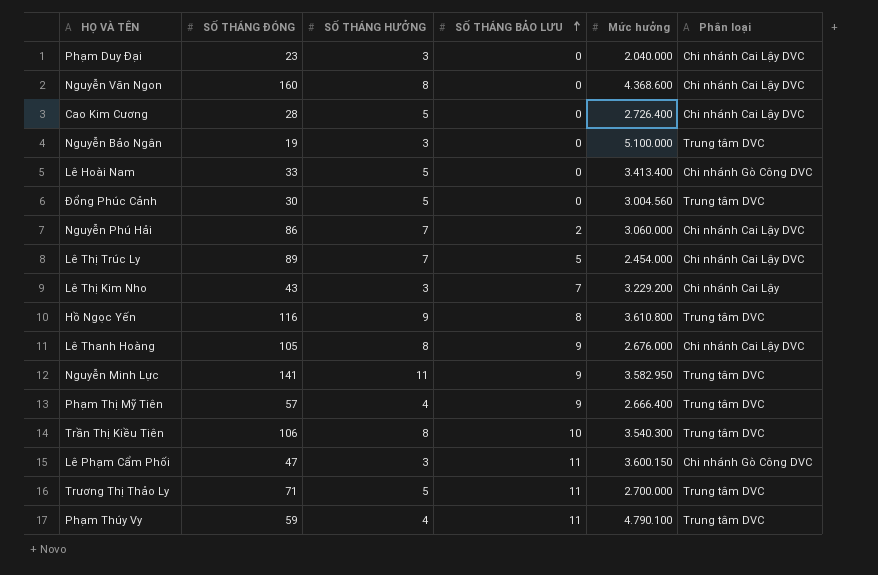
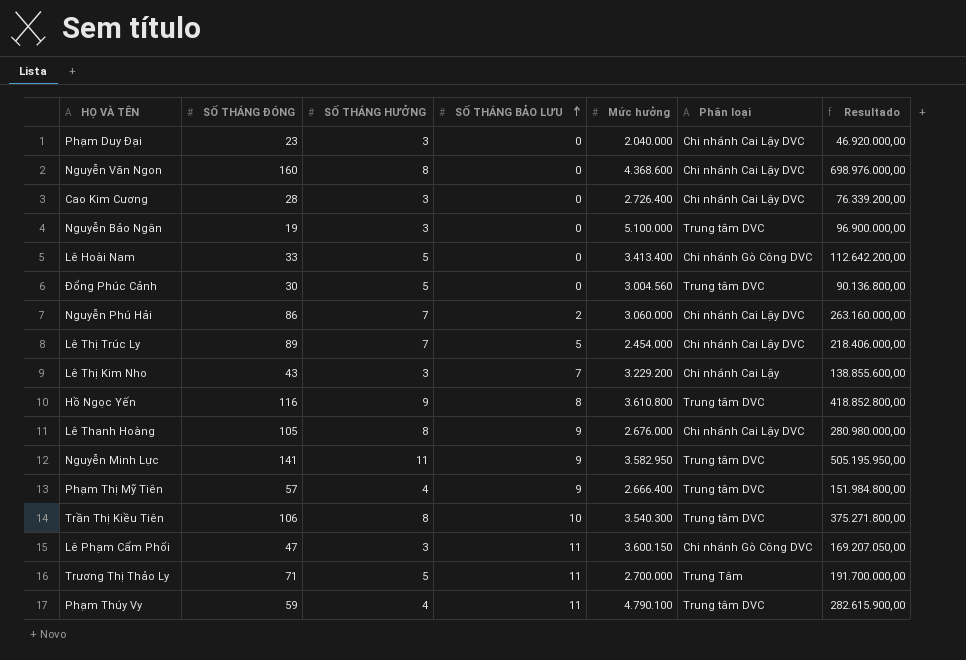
column Resultado | formula: none -> [SỐ THÁNG ĐÓNG] * [Mức hưởng]
Cao Kim Cương | SỐ THÁNG HƯỞNG: 5 -> 3
Trương Thị Thảo Ly | Phân loại: Trung tâm DVC -> Trung Tâm

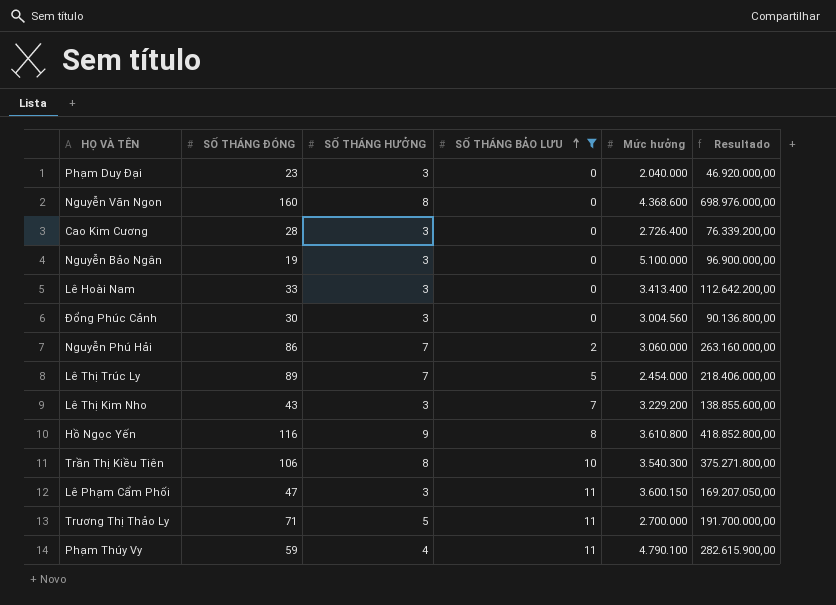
filter: none -> SỐ THÁNG BẢO LƯU != 9
column Phân loại | position: 6 -> none
Lê Hoài Nam | SỐ THÁNG HƯỞNG: 5 -> 3
Đổng Phúc Cảnh | SỐ THÁNG HƯỞNG: 5 -> 3

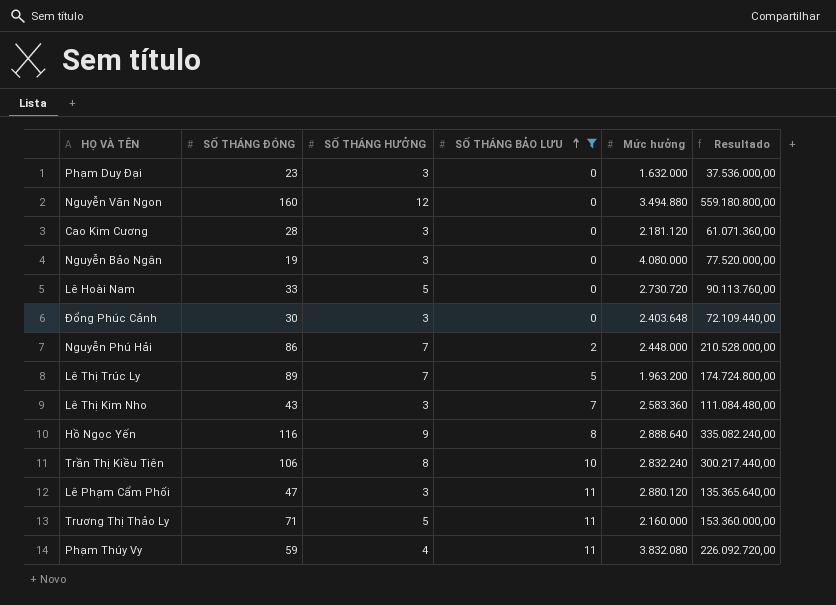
Phạm Duy Đại | Mức hưởng: 2.040.000 -> 1.632.000
Phạm Duy Đại | Resultado: 46.920.000,00 -> 37.536.000,00
Nguyễn Văn Ngon | SỐ THÁNG HƯỞNG: 8 -> 12
Nguyễn Văn Ngon | Mức hưởng: 4.368.600 -> 3.494.880
Nguyễn Văn Ngon | Resultado: 698.976.000,00 -> 559.180.800,00
Cao Kim Cương | Mức hưởng: 2.726.400 -> 2.181.120
Cao Kim Cương | Resultado: 76.339.200,00 -> 61.071.360,00
Nguyễn Bảo Ngân | Mức hưởng: 5.100.000 -> 4.080.000
Nguyễn Bảo Ngân | Resultado: 96.900.000,00 -> 77.520.000,00
Lê Hoài Nam | SỐ THÁNG HƯỞNG: 3 -> 5
Lê Hoài Nam | Mức hưởng: 3.413.400 -> 2.730.720
Lê Hoài Nam | Resultado: 112.642.200,00 -> 90.113.760,00
Đổng Phúc Cảnh | Mức hưởng: 3.004.560 -> 2.403.648
Đổng Phúc Cảnh | Resultado: 90.136.800,00 -> 72.109.440,00
Nguyễn Phú Hải | Mức hưởng: 3.060.000 -> 2.448.000
Nguyễn Phú Hải | Resultado: 263.160.000,00 -> 210.528.000,00
Lê Thị Trúc Ly | Mức hưởng: 2.454.000 -> 1.963.200
Lê Thị Trúc Ly | Resultado: 218.406.000,00 -> 174.724.800,00
Lê Thị Kim Nho | Mức hưởng: 3.229.200 -> 2.583.360
Lê Thị Kim Nho | Resultado: 138.855.600,00 -> 111.084.480,00
Hồ Ngọc Yến | Mức hưởng: 3.610.800 -> 2.888.640
Hồ Ngọc Yến | Resultado: 418.852.800,00 -> 335.082.240,00
Trần Thị Kiều Tiên | Mức hưởng: 3.540.300 -> 2.832.240
Trần Thị Kiều Tiên | Resultado: 375.271.800,00 -> 300.217.440,00
Lê Phạm Cẩm Phối | Mức hưởng: 3.600.150 -> 2.880.120
Lê Phạm Cẩm Phối | Resultado: 169.207.050,00 -> 135.365.640,00
Trương Thị Thảo Ly | Mức hưởng: 2.700.000 -> 2.160.000
Trương Thị Thảo Ly | Resultado: 191.700.000,00 -> 153.360.000,00
Phạm Thúy Vy | Mức hưởng: 4.790.100 -> 3.832.080
Phạm Thúy Vy | Resultado: 282.615.900,00 -> 226.092.720,00

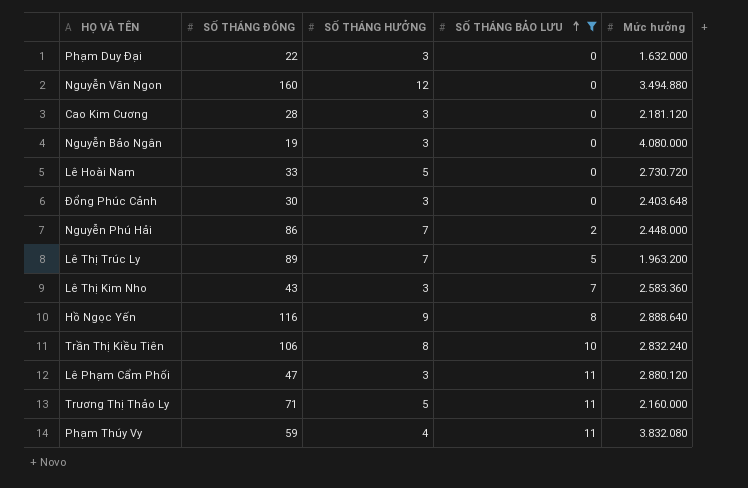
column Resultado | formula: [SỐ THÁNG ĐÓNG] * [Mức hưởng] -> none
Phạm Duy Đại | SỐ THÁNG ĐÓNG: 23 -> 22

